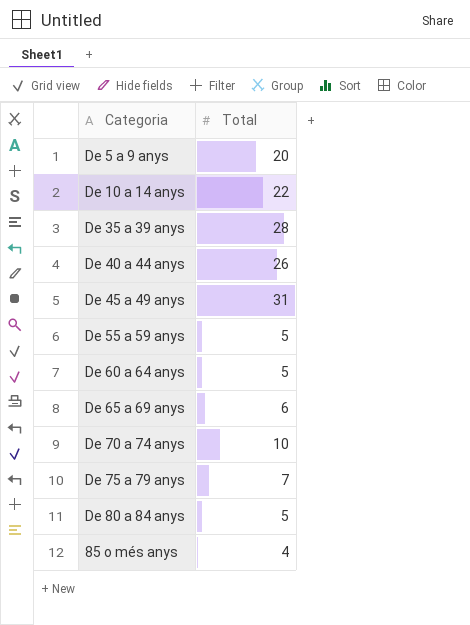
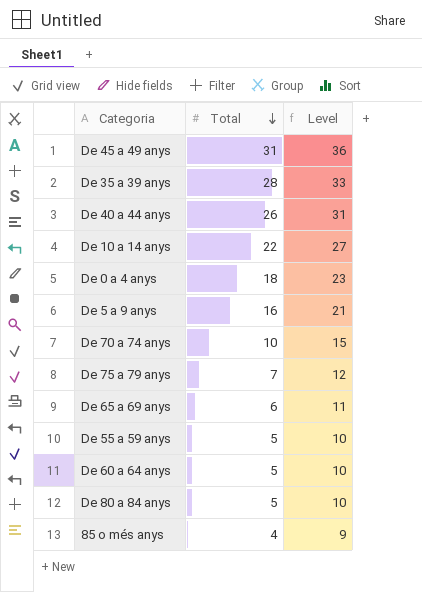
row order: none -> Total descending
column Level | formula: none -> [Total] + 5
row De 0 a 4 anys: none -> 18 | 23
De 5 a 9 anys | Total: 20 -> 16

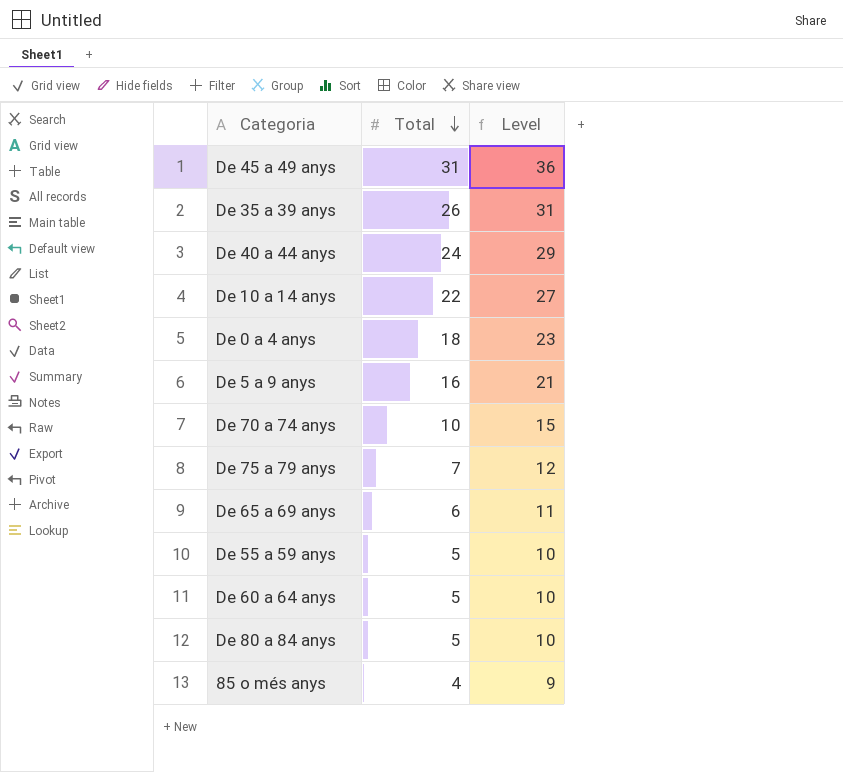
De 35 a 39 anys | Total: 28 -> 26
De 35 a 39 anys | Level: 33 -> 31
De 40 a 44 anys | Total: 26 -> 24
De 40 a 44 anys | Level: 31 -> 29

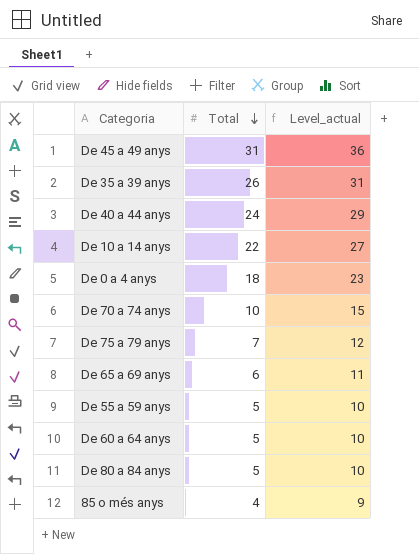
column name: Level -> Level_actual
row De 5 a 9 anys: 16 | 21 -> none

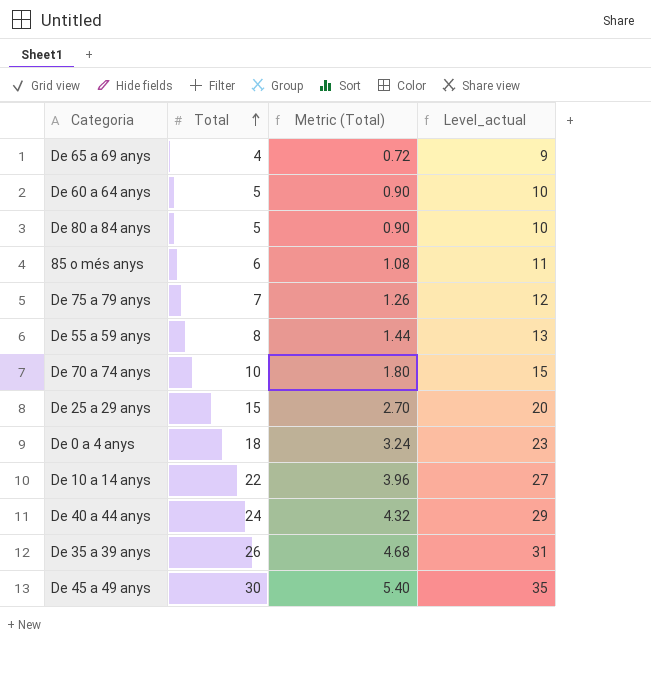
row order: Total descending -> Total ascending
column Metric (Total) | formula: none -> [Total] * 0.18
De 65 a 69 anys | Total: 6 -> 4
De 65 a 69 anys | Level_actual: 11 -> 9
85 o més anys | Total: 4 -> 6
85 o més anys | Level_actual: 9 -> 11
De 55 a 59 anys | Total: 5 -> 8
De 55 a 59 anys | Level_actual: 10 -> 13
row De 25 a 29 anys: none -> 15 | 2.70 | 20
De 45 a 49 anys | Total: 31 -> 30
De 45 a 49 anys | Level_actual: 36 -> 35

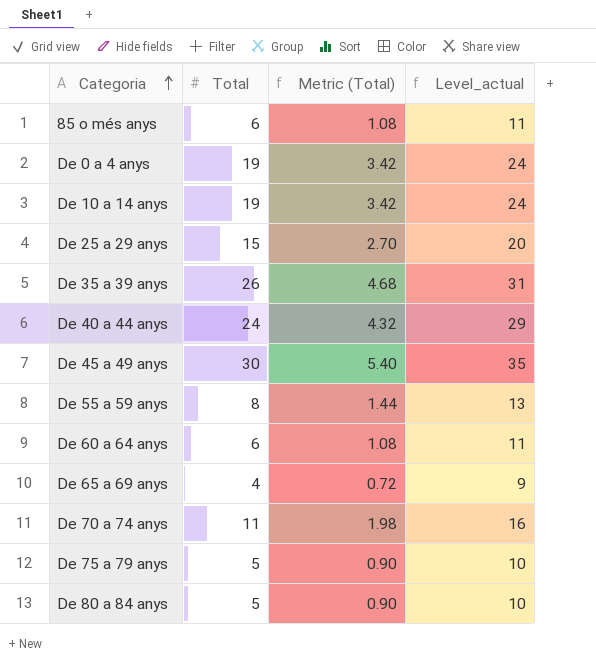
row order: Total ascending -> Categoria ascending
De 0 a 4 anys | Total: 18 -> 19
De 0 a 4 anys | Metric (Total): 3.24 -> 3.42
De 0 a 4 anys | Level_actual: 23 -> 24
De 10 a 14 anys | Total: 22 -> 19
De 10 a 14 anys | Metric (Total): 3.96 -> 3.42
De 10 a 14 anys | Level_actual: 27 -> 24
De 60 a 64 anys | Total: 5 -> 6
De 60 a 64 anys | Metric (Total): 0.90 -> 1.08
De 60 a 64 anys | Level_actual: 10 -> 11
De 70 a 74 anys | Total: 10 -> 11
De 70 a 74 anys | Metric (Total): 1.80 -> 1.98
De 70 a 74 anys | Level_actual: 15 -> 16
De 75 a 79 anys | Total: 7 -> 5
De 75 a 79 anys | Metric (Total): 1.26 -> 0.90
De 75 a 79 anys | Level_actual: 12 -> 10

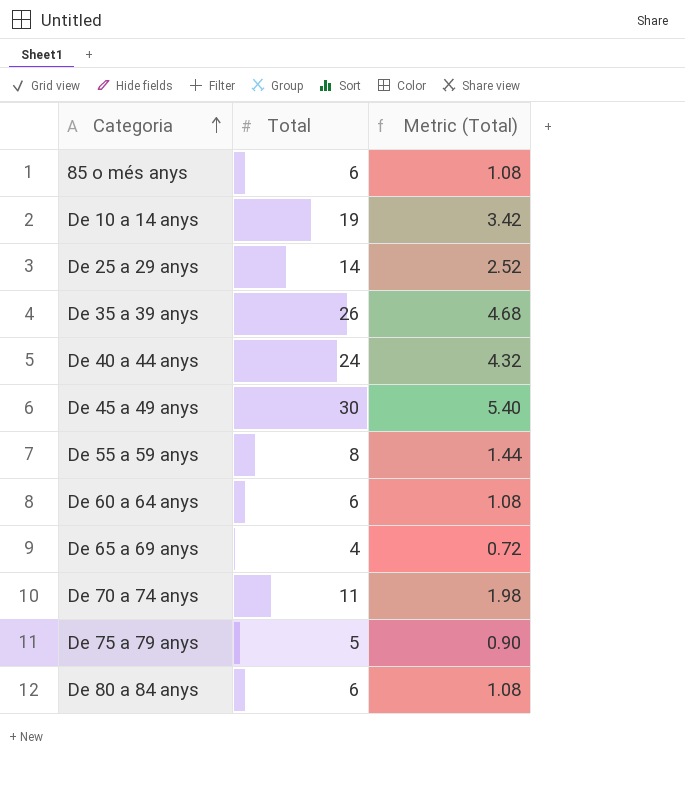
column Level_actual | formula: [Total] + 5 -> none
row De 0 a 4 anys: 19 | 3.42 | 24 -> none
De 25 a 29 anys | Total: 15 -> 14
De 25 a 29 anys | Metric (Total): 2.70 -> 2.52
De 80 a 84 anys | Total: 5 -> 6
De 80 a 84 anys | Metric (Total): 0.90 -> 1.08

